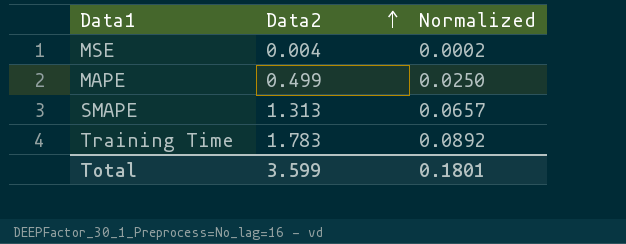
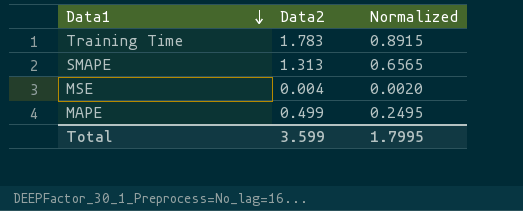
row order: Data2 ascending -> Data1 descending
column Normalized | formula: [Data2] * 0.05 -> [Data2] * 0.5
Total | Normalized: 0.1801 -> 1.7995

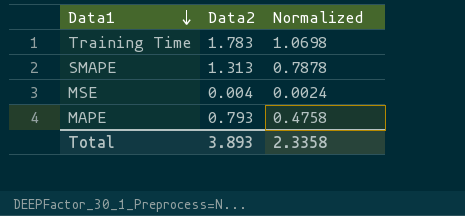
column Normalized | formula: [Data2] * 0.5 -> [Data2] * 0.6
MAPE | Data2: 0.499 -> 0.793
Total | Data2: 3.599 -> 3.893
Total | Normalized: 1.7995 -> 2.3358

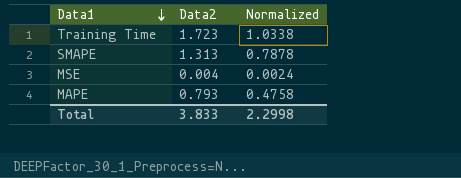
Training Time | Data2: 1.783 -> 1.723
Training Time | Normalized: 1.0698 -> 1.0338
Total | Data2: 3.893 -> 3.833
Total | Normalized: 2.3358 -> 2.2998

